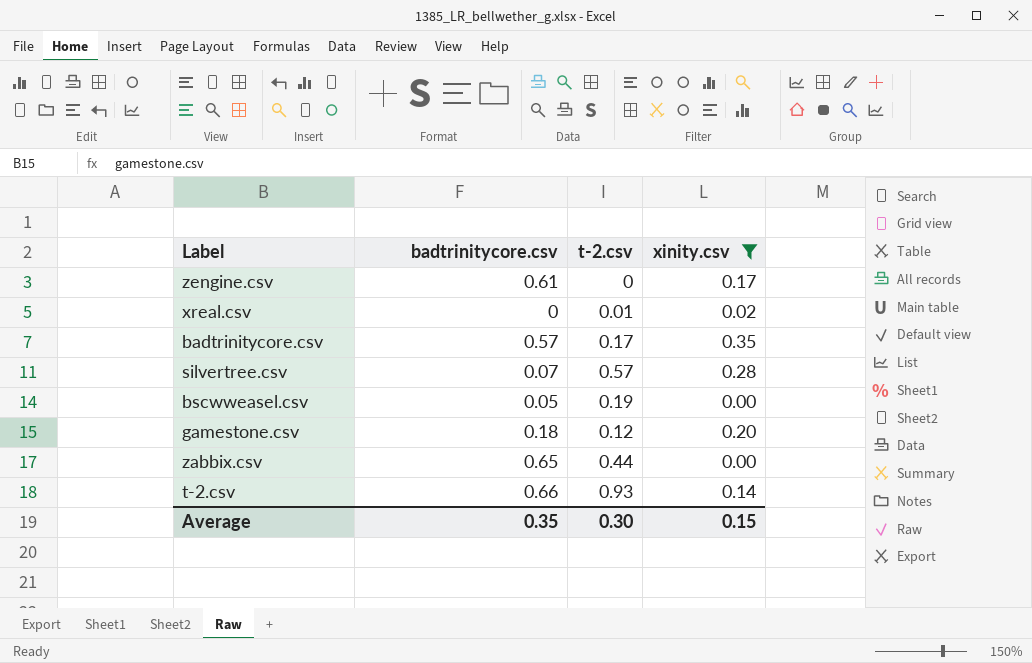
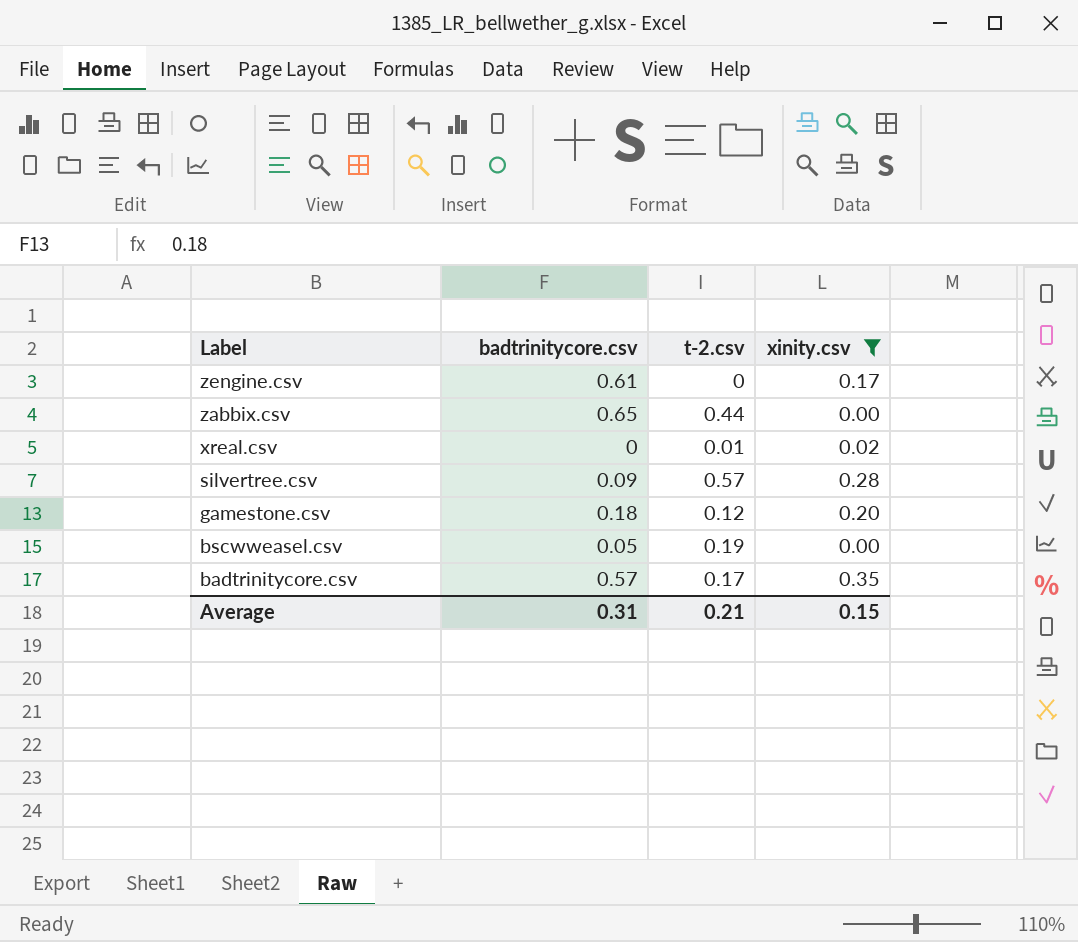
row order: none -> Label descending
row t-2.csv: 0.66 | 0.93 | 0.14 -> none
silvertree.csv | badtrinitycore.csv: 0.07 -> 0.09
Average | badtrinitycore.csv: 0.35 -> 0.31
Average | t-2.csv: 0.30 -> 0.21

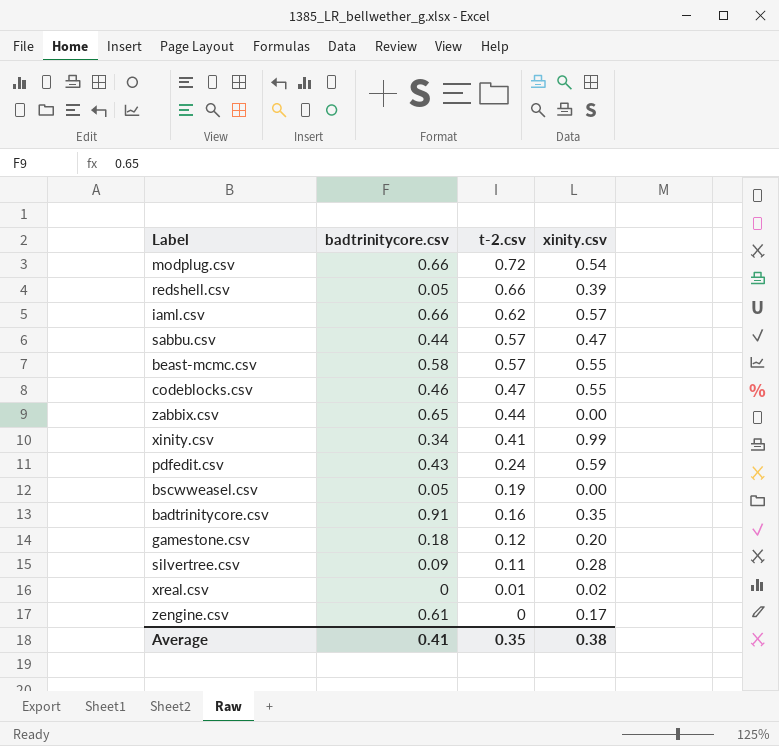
filter: xinity.csv <= 0.35 -> none
row order: Label descending -> t-2.csv descending
badtrinitycore.csv | badtrinitycore.csv: 0.57 -> 0.91
badtrinitycore.csv | t-2.csv: 0.17 -> 0.16
silvertree.csv | t-2.csv: 0.57 -> 0.11
Average | badtrinitycore.csv: 0.31 -> 0.41
Average | t-2.csv: 0.21 -> 0.35
Average | xinity.csv: 0.15 -> 0.38

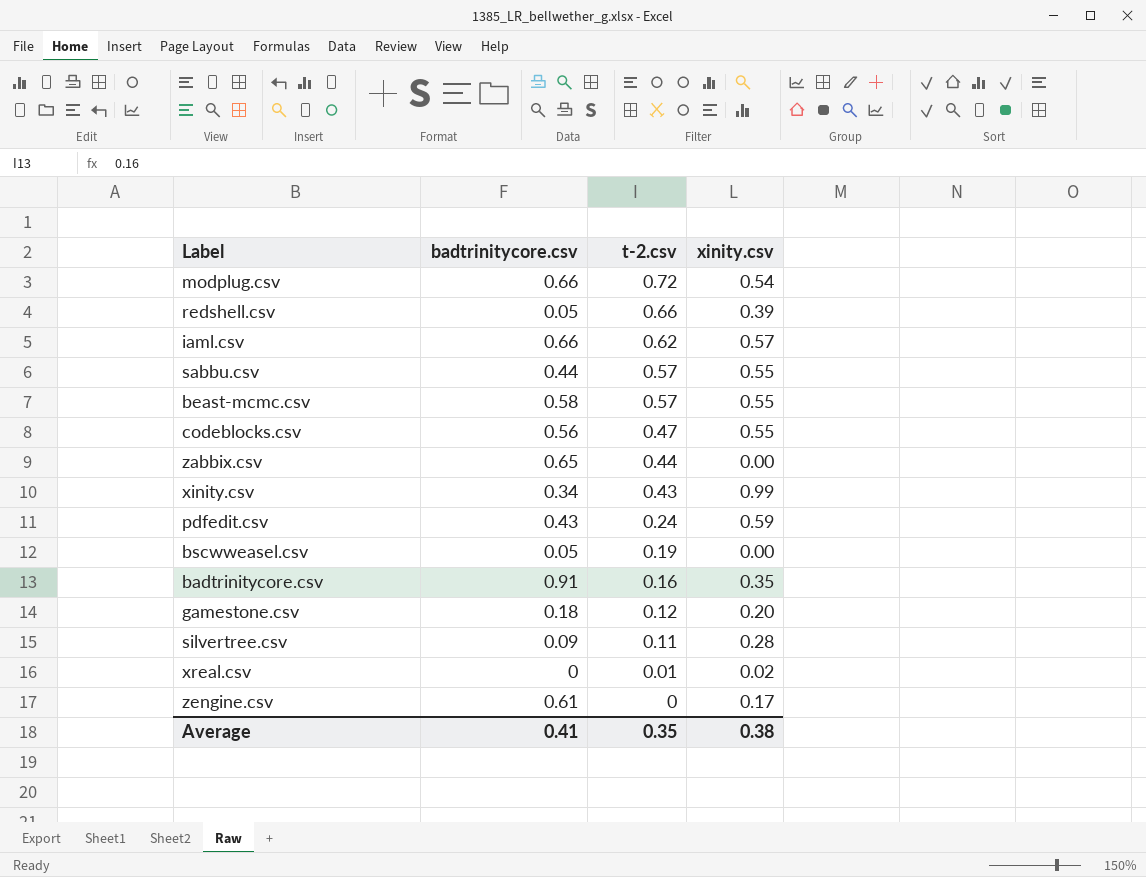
sabbu.csv | xinity.csv: 0.47 -> 0.55
codeblocks.csv | badtrinitycore.csv: 0.46 -> 0.56
xinity.csv | t-2.csv: 0.41 -> 0.43

